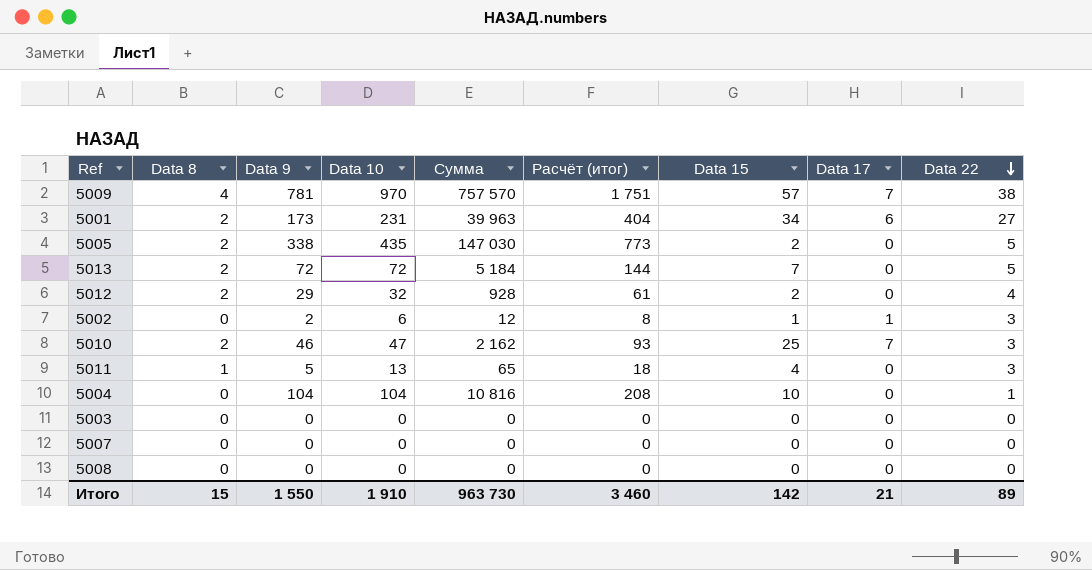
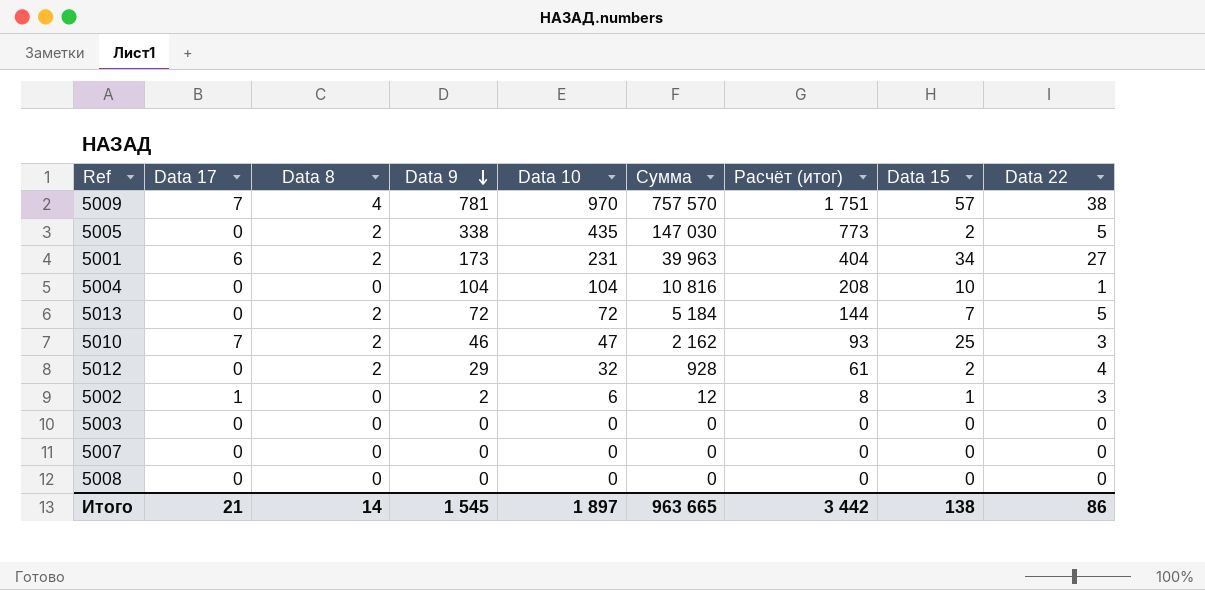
row order: Data 22 descending -> Data 9 descending
column Data 17 | position: 8 -> 2
row 5011: 1 | 5 | 13 | 65 | 18 | 4 | 0 | 3 -> none
Итого | Data 8: 15 -> 14
Итого | Data 9: 1 550 -> 1 545
Итого | Data 10: 1 910 -> 1 897
Итого | Сумма: 963 730 -> 963 665
Итого | Расчёт (итог): 3 460 -> 3 442
Итого | Data 15: 142 -> 138
Итого | Data 22: 89 -> 86

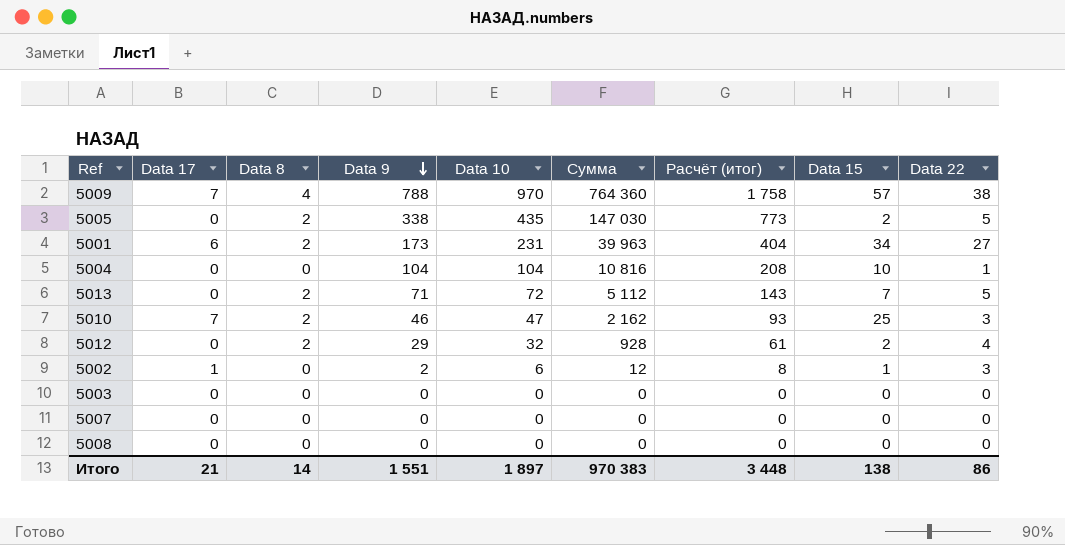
5009 | Data 9: 781 -> 788
5009 | Сумма: 757 570 -> 764 360
5009 | Расчёт (итог): 1 751 -> 1 758
5013 | Data 9: 72 -> 71
5013 | Сумма: 5 184 -> 5 112
5013 | Расчёт (итог): 144 -> 143
Итого | Data 9: 1 545 -> 1 551
Итого | Сумма: 963 665 -> 970 383
Итого | Расчёт (итог): 3 442 -> 3 448

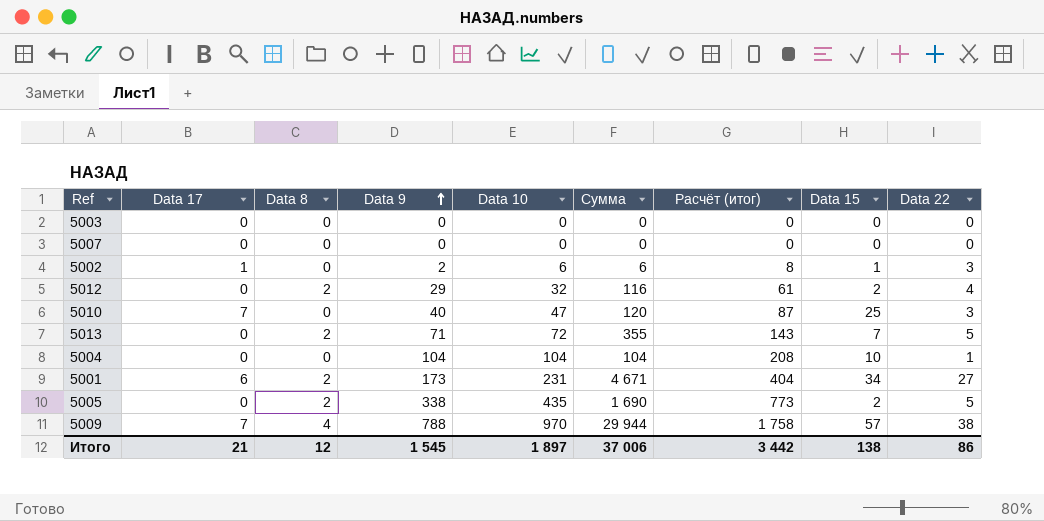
row order: Data 9 descending -> Data 9 ascending
column Сумма | formula: [Data 9] * [Data 10] -> [Data 9] * [Data 22]
row 5008: 0 | 0 | 0 | 0 | 0 | 0 | 0 | 0 -> none
5010 | Data 8: 2 -> 0
5010 | Data 9: 46 -> 40
5010 | Расчёт (итог): 93 -> 87
Итого | Data 8: 14 -> 12
Итого | Data 9: 1 551 -> 1 545
Итого | Сумма: 970 383 -> 37 006
Итого | Расчёт (итог): 3 448 -> 3 442

